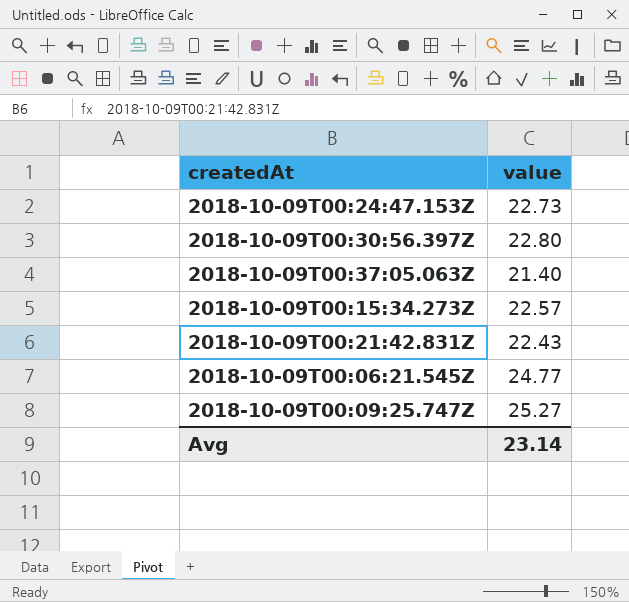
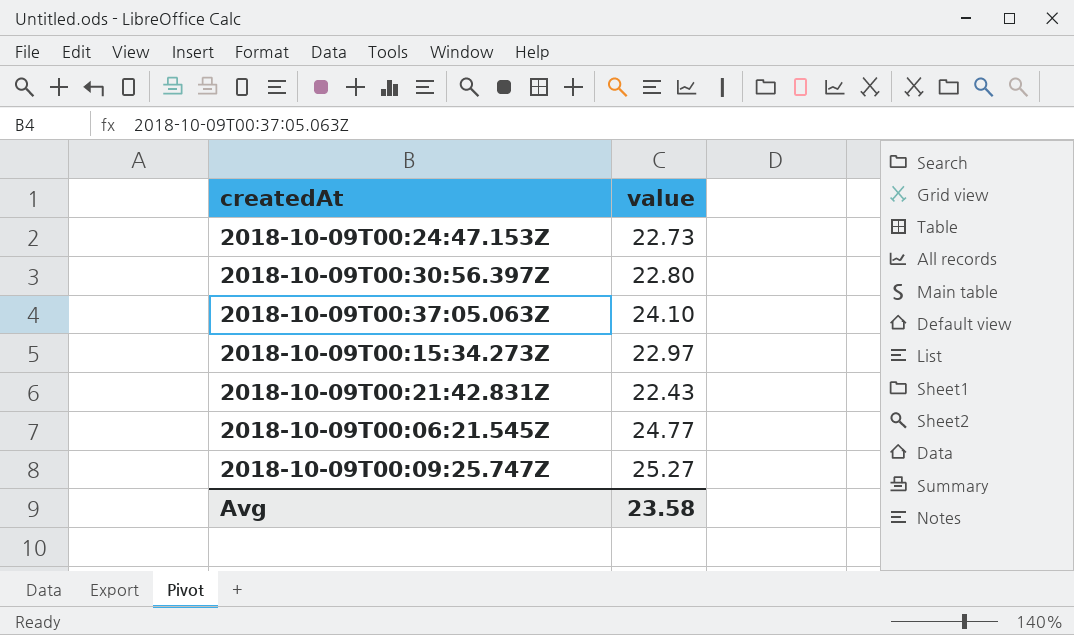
2018-10-09T00:37:05.063Z | value: 21.40 -> 24.10
2018-10-09T00:15:34.273Z | value: 22.57 -> 22.97
Avg | value: 23.14 -> 23.58

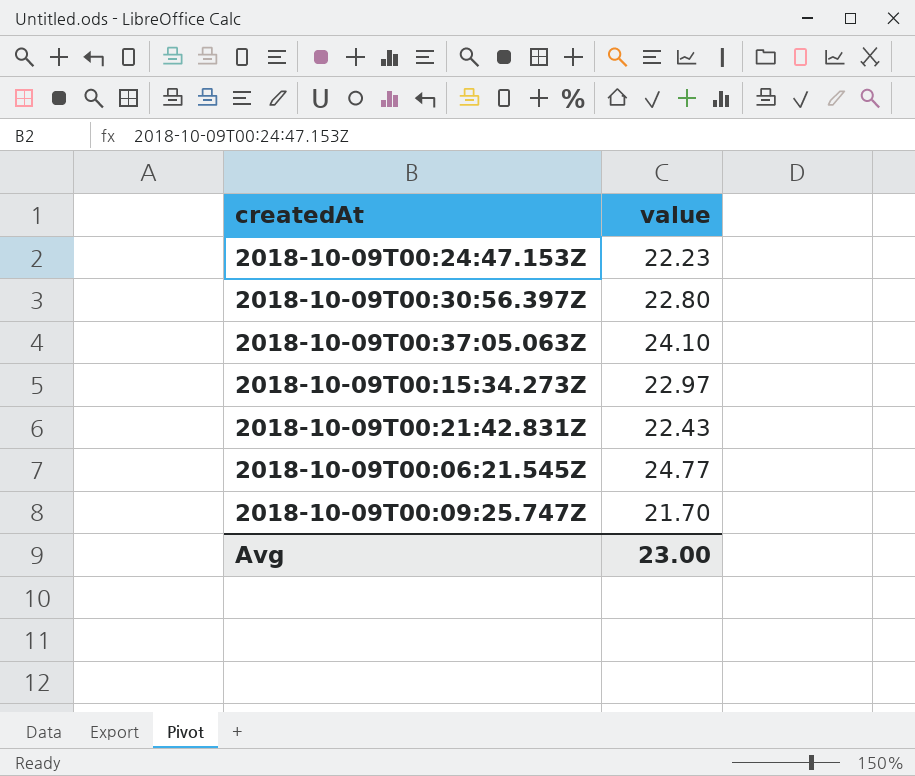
2018-10-09T00:24:47.153Z | value: 22.73 -> 22.23
2018-10-09T00:09:25.747Z | value: 25.27 -> 21.70
Avg | value: 23.58 -> 23.00

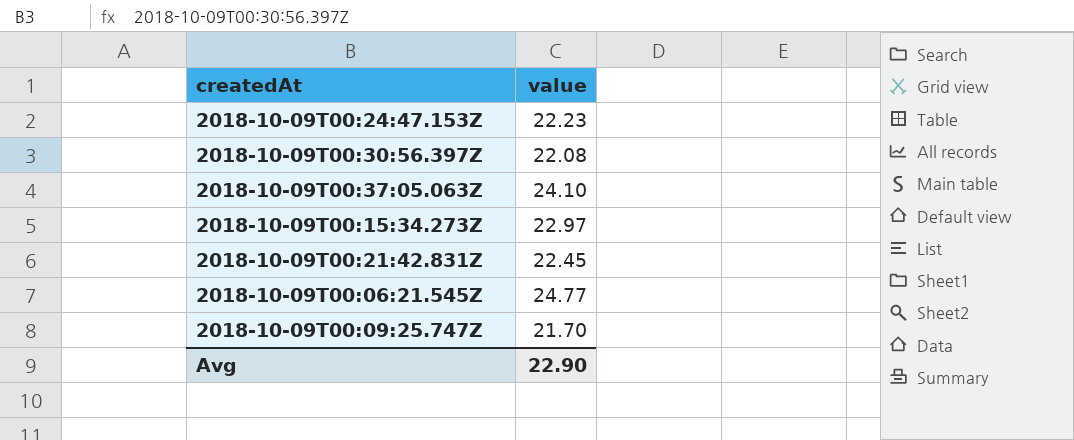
2018-10-09T00:30:56.397Z | value: 22.80 -> 22.08
2018-10-09T00:21:42.831Z | value: 22.43 -> 22.45
Avg | value: 23.00 -> 22.90

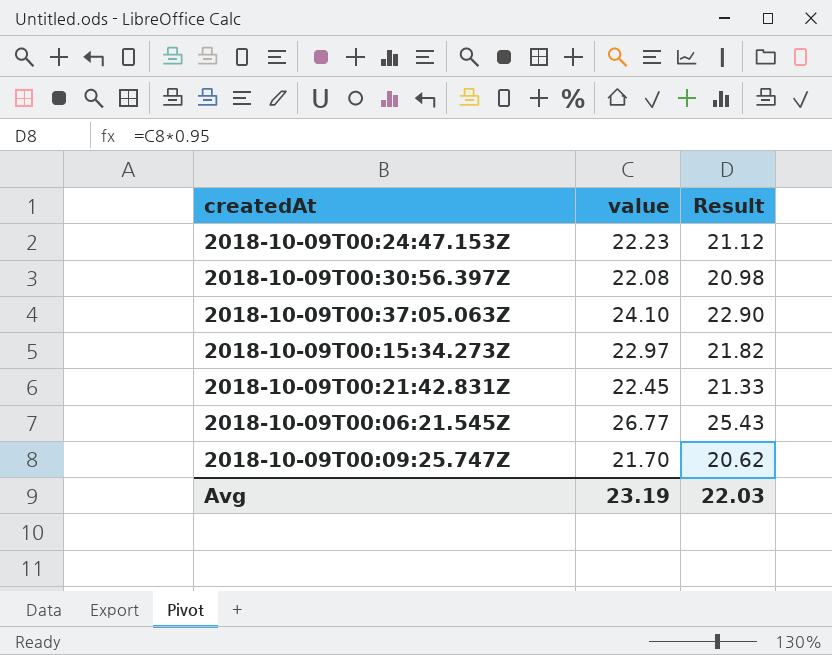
column Result | formula: none -> [value] * 0.95
2018-10-09T00:06:21.545Z | value: 24.77 -> 26.77
Avg | value: 22.90 -> 23.19

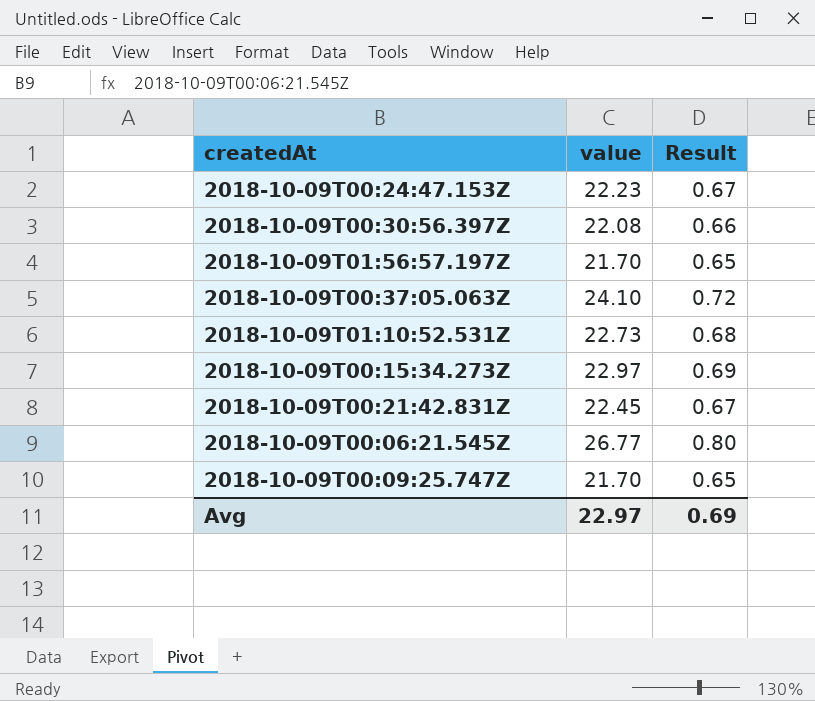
column Result | formula: [value] * 0.95 -> [value] * 0.03
row 2018-10-09T01:56:57.197Z: none -> 21.70 | 0.65
row 2018-10-09T01:10:52.531Z: none -> 22.73 | 0.68
Avg | value: 23.19 -> 22.97
Avg | Result: 22.03 -> 0.69

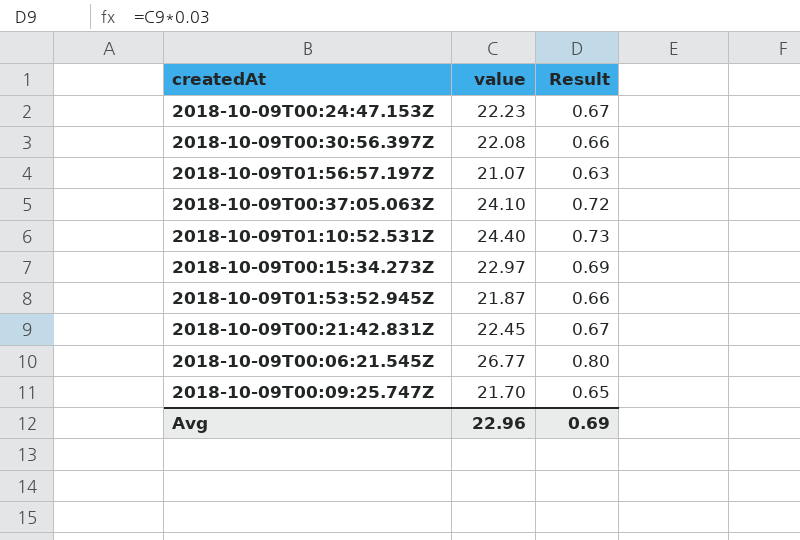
2018-10-09T01:56:57.197Z | value: 21.70 -> 21.07
2018-10-09T01:56:57.197Z | Result: 0.65 -> 0.63
2018-10-09T01:10:52.531Z | value: 22.73 -> 24.40
2018-10-09T01:10:52.531Z | Result: 0.68 -> 0.73
row 2018-10-09T01:53:52.945Z: none -> 21.87 | 0.66
Avg | value: 22.97 -> 22.96

